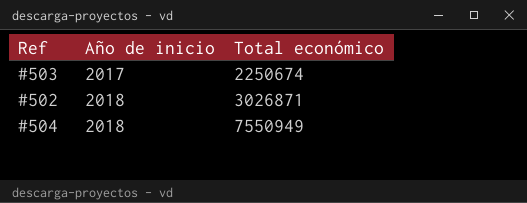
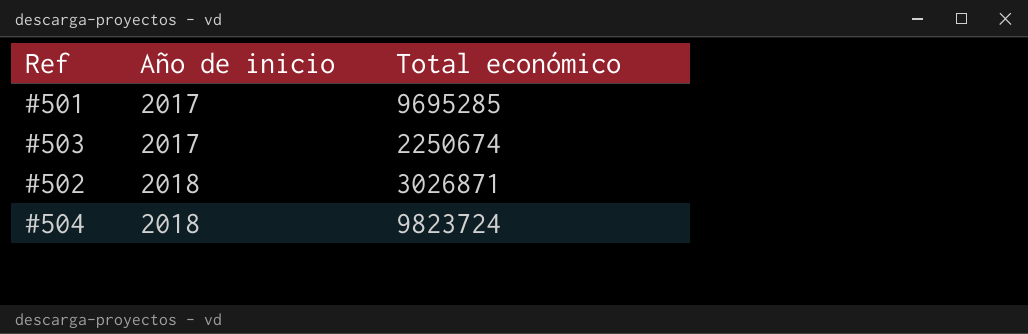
row #501: none -> 2017 | 9695285
#504 | Total económico: 7550949 -> 9823724

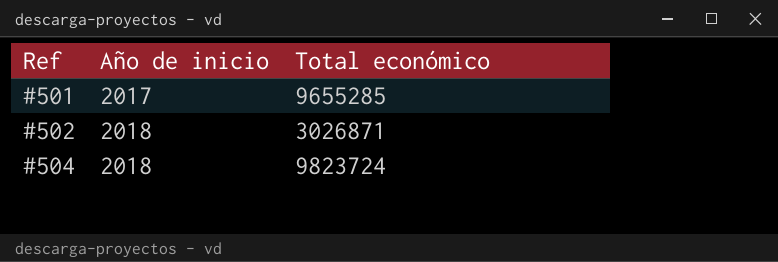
row #503: 2017 | 2250674 -> none
#501 | Total económico: 9695285 -> 9655285

